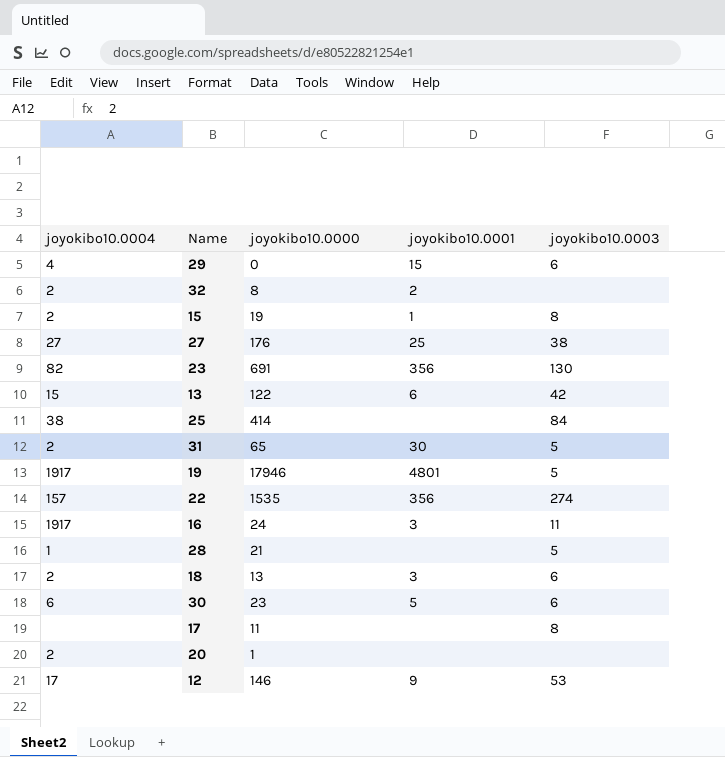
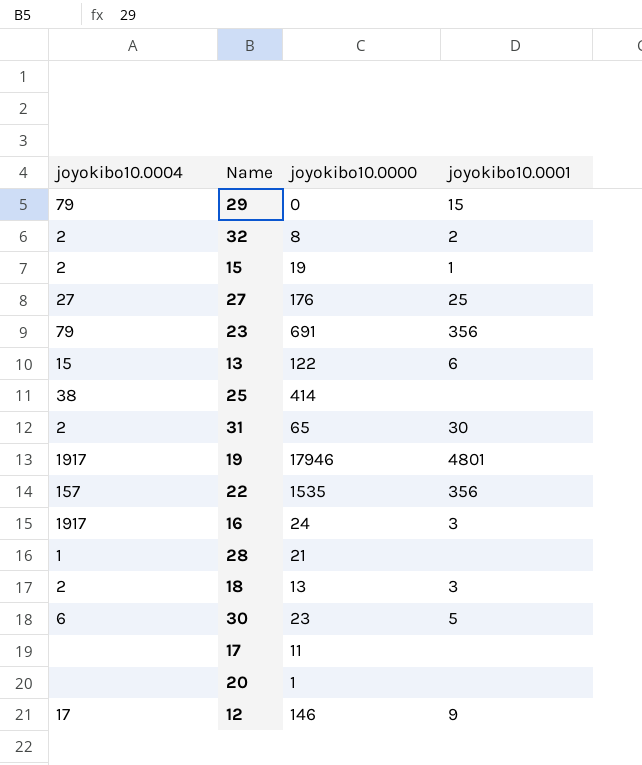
column joyokibo10.0003 | position: 5 -> none
29 | joyokibo10.0004: 4 -> 79
23 | joyokibo10.0004: 82 -> 79
20 | joyokibo10.0004: 2 -> none

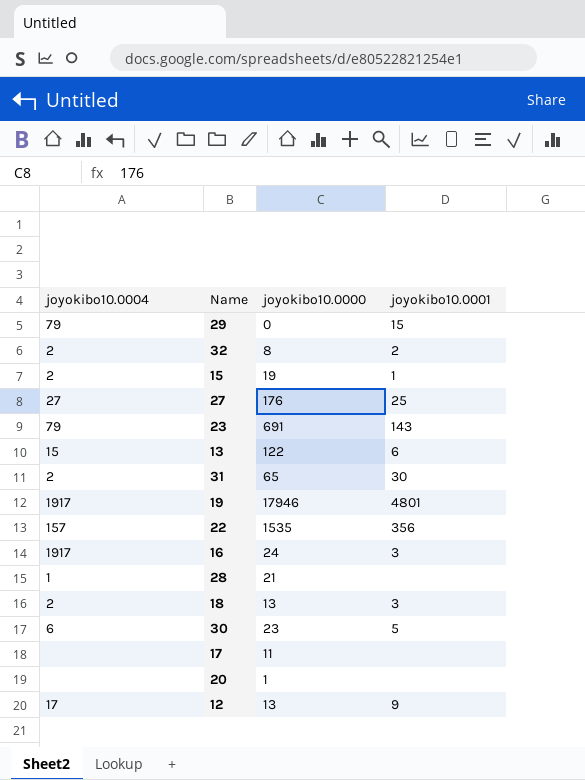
row 25: 38 | 414 | none -> none
23 | joyokibo10.0001: 356 -> 143
12 | joyokibo10.0000: 146 -> 13

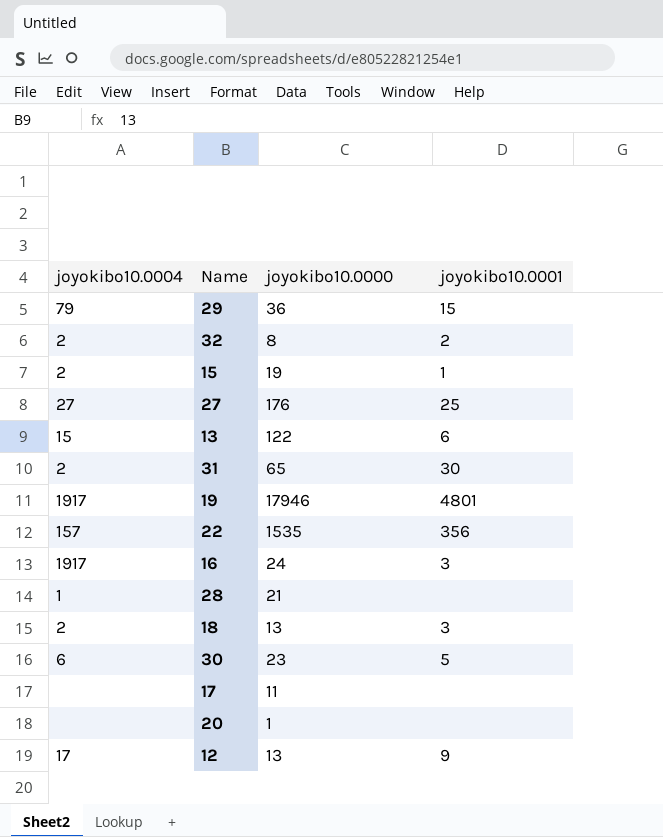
row 23: 79 | 691 | 143 -> none
29 | joyokibo10.0000: 0 -> 36

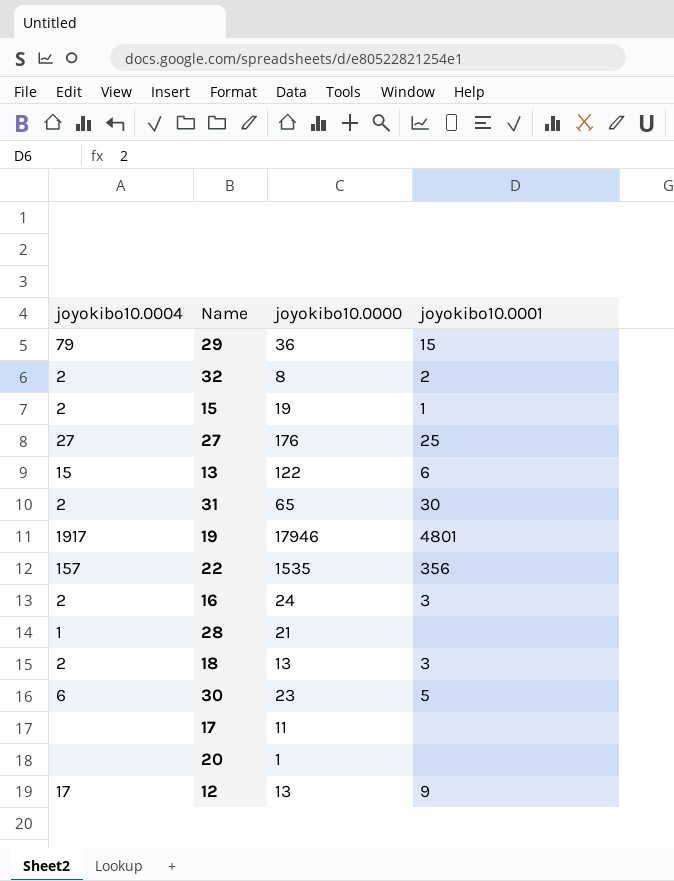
16 | joyokibo10.0004: 1917 -> 2

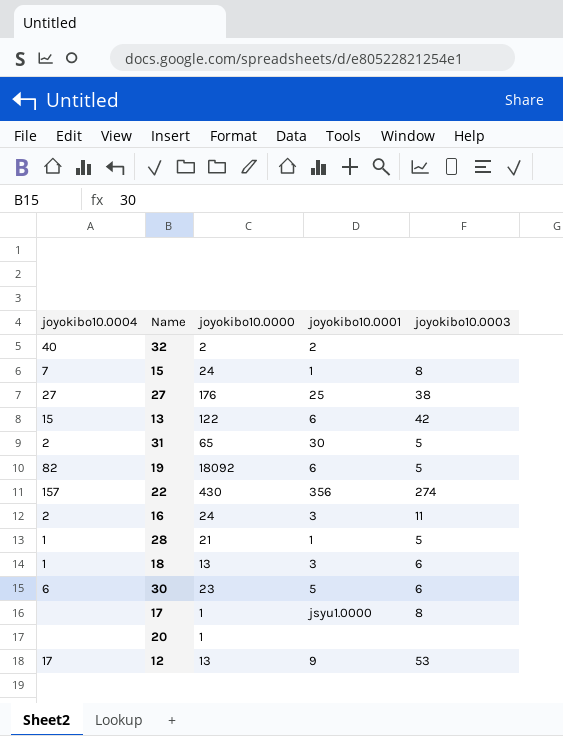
column joyokibo10.0003 | position: none -> 5
row 29: 79 | 36 | 15 -> none
32 | joyokibo10.0004: 2 -> 40
32 | joyokibo10.0000: 8 -> 2
15 | joyokibo10.0004: 2 -> 7
15 | joyokibo10.0000: 19 -> 24
19 | joyokibo10.0004: 1917 -> 82
19 | joyokibo10.0000: 17946 -> 18092
19 | joyokibo10.0001: 4801 -> 6
22 | joyokibo10.0000: 1535 -> 430
28 | joyokibo10.0001: none -> 1
18 | joyokibo10.0004: 2 -> 1
17 | joyokibo10.0000: 11 -> 1
17 | joyokibo10.0001: none -> jsyu1.0000

